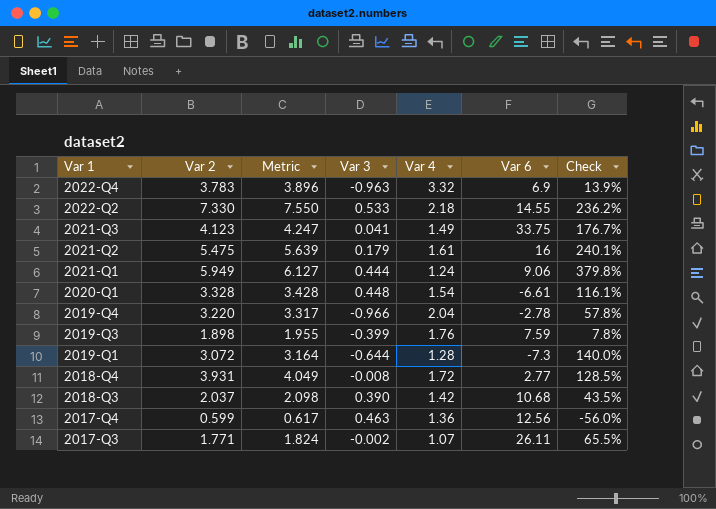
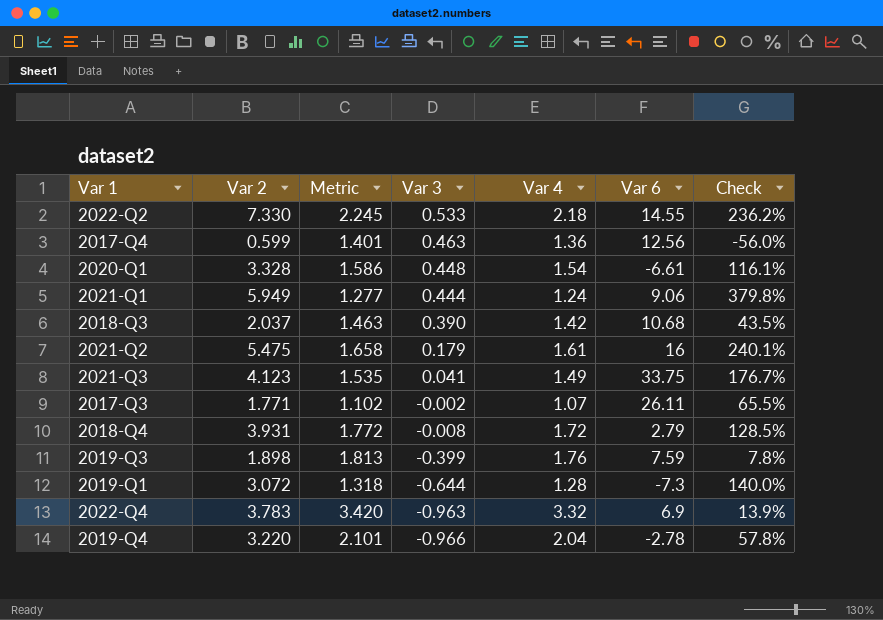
row order: Var 1 descending -> Var 3 descending
column Metric | formula: [Var 2] * 1.03 -> [Var 4] * 1.03
2018-Q4 | Var 6: 2.77 -> 2.79

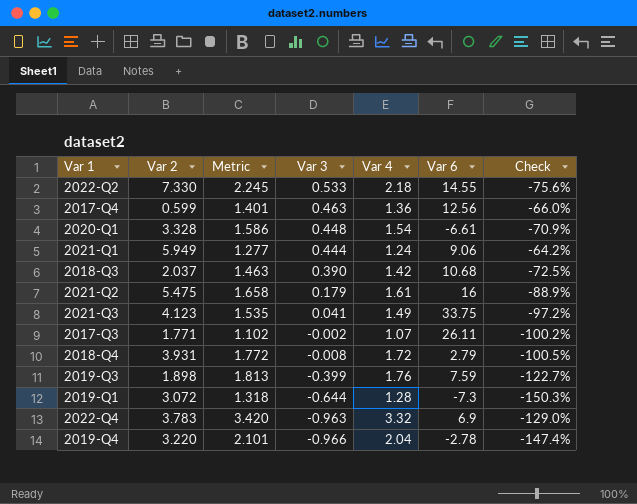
column Check | formula: ([Var 2] - [Var 4]) / [Var 4] -> ([Var 3] - [Var 4]) / [Var 4]

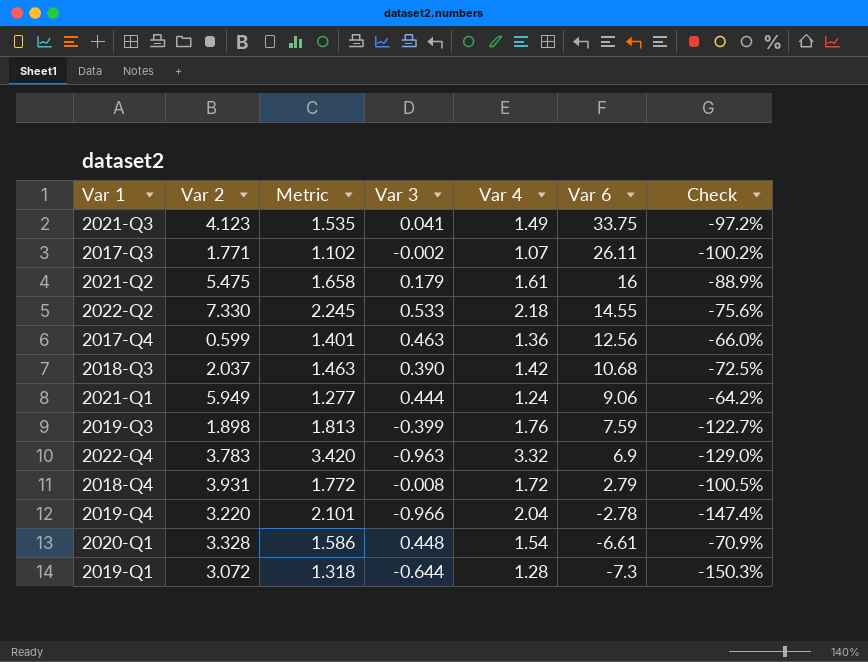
row order: Var 3 descending -> Var 6 descending

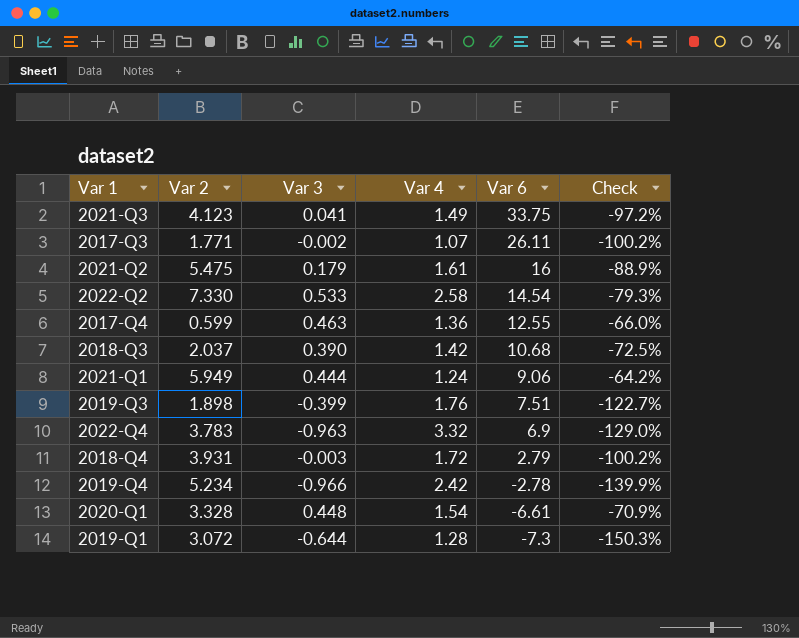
column Metric | formula: [Var 4] * 1.03 -> none
2022-Q2 | Var 4: 2.18 -> 2.58
2022-Q2 | Var 6: 14.55 -> 14.54
2022-Q2 | Check: -75.6% -> -79.3%
2017-Q4 | Var 6: 12.56 -> 12.55
2019-Q3 | Var 6: 7.59 -> 7.51
2018-Q4 | Var 3: -0.008 -> -0.003
2018-Q4 | Check: -100.5% -> -100.2%
2019-Q4 | Var 2: 3.220 -> 5.234
2019-Q4 | Var 4: 2.04 -> 2.42
2019-Q4 | Check: -147.4% -> -139.9%

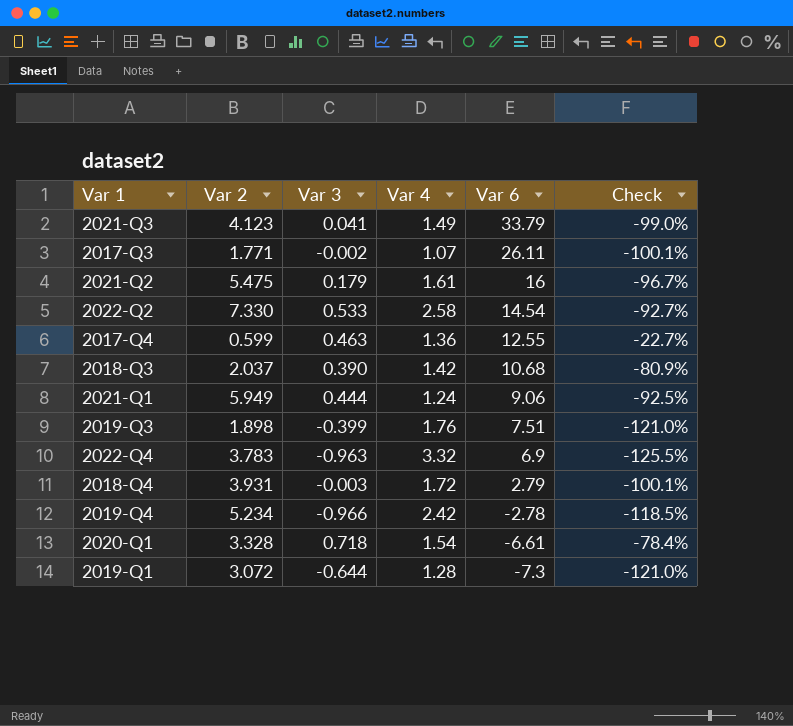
column Check | formula: ([Var 3] - [Var 4]) / [Var 4] -> ([Var 3] - [Var 2]) / [Var 2]
2021-Q3 | Var 6: 33.75 -> 33.79
2020-Q1 | Var 3: 0.448 -> 0.718

